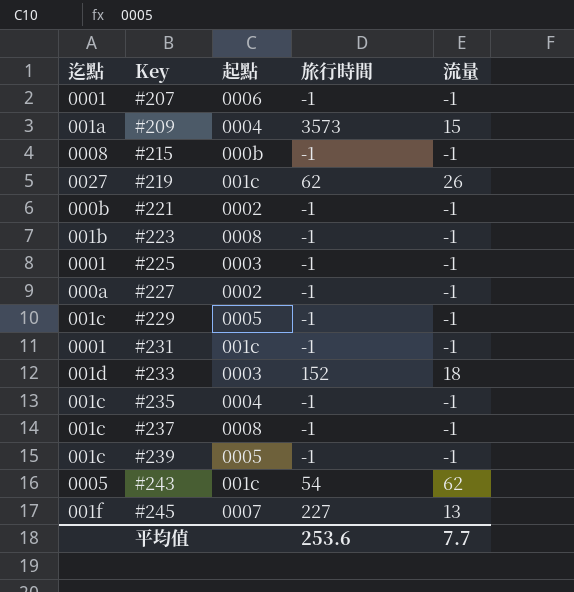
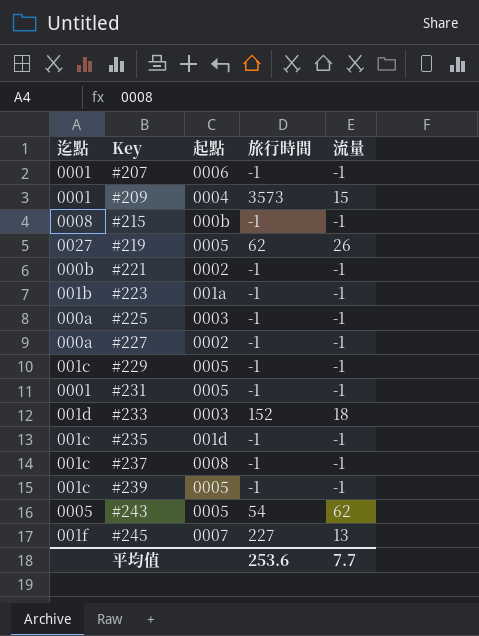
#209 | 迄點: 001a -> 0001
#219 | 起點: 001c -> 0005
#223 | 起點: 0008 -> 001a
#225 | 迄點: 0001 -> 000a
#231 | 起點: 001c -> 0005
#235 | 起點: 0004 -> 001d
#243 | 起點: 001c -> 0005

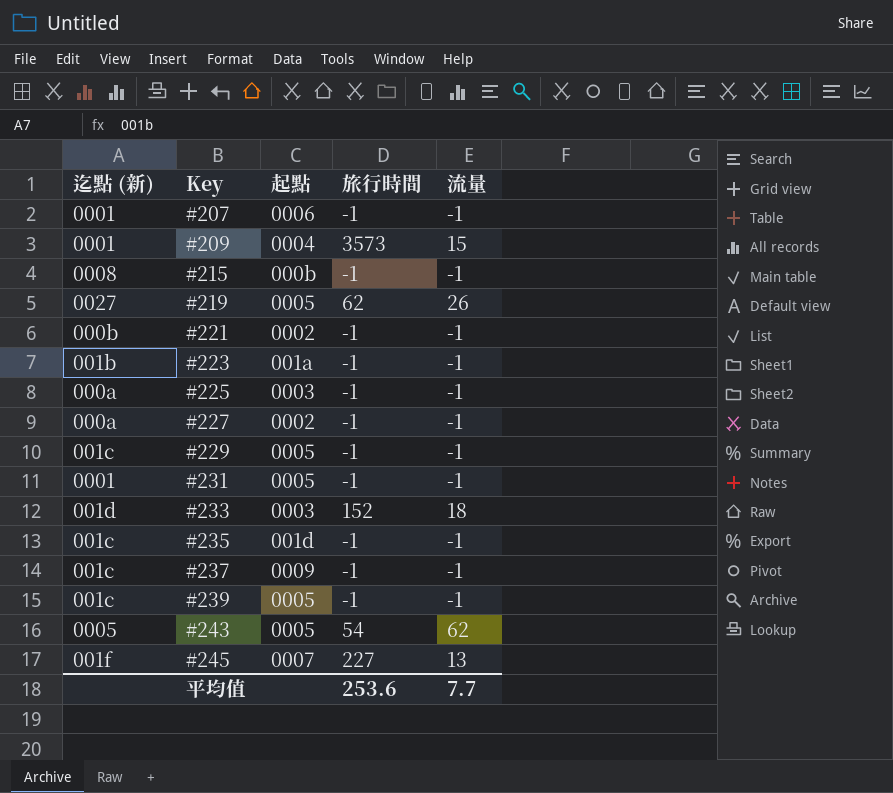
column name: 迄點 -> 迄點 (新)
#237 | 起點: 0008 -> 0009

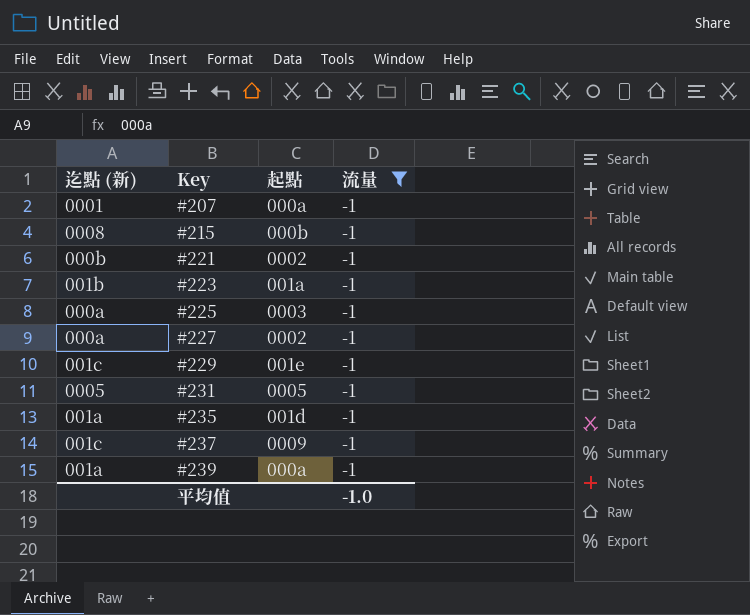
filter: none -> 流量 = -1
column 旅行時間 | position: 4 -> none
#207 | 起點: 0006 -> 000a
#229 | 起點: 0005 -> 001e
#231 | 迄點 (新): 0001 -> 0005
#235 | 迄點 (新): 001c -> 001a
#239 | 迄點 (新): 001c -> 001a
#239 | 起點: 0005 -> 000a
平均值 | 流量: 7.7 -> -1.0

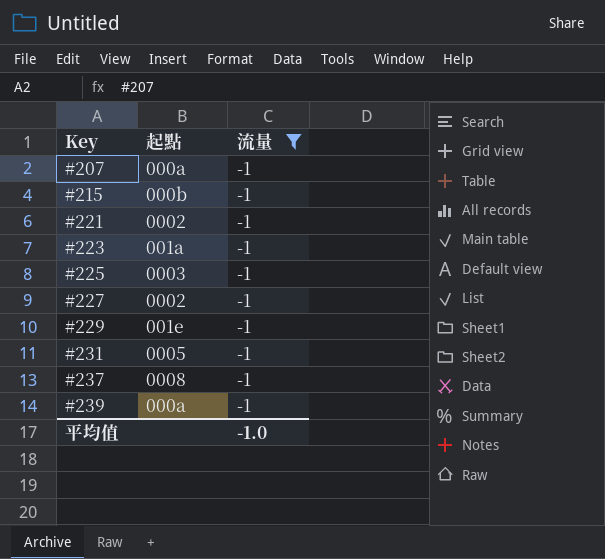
column 迄點 (新) | position: 1 -> none
row #235: 001a | 001d | -1 -> none
#237 | 起點: 0009 -> 0008

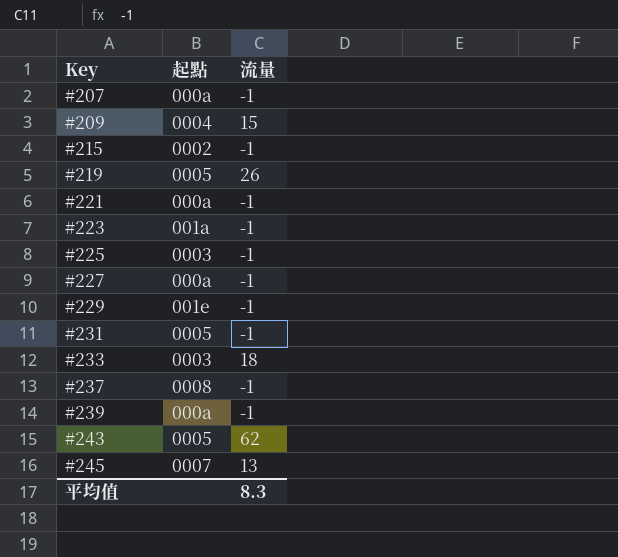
filter: 流量 = -1 -> none
#215 | 起點: 000b -> 0002
#221 | 起點: 0002 -> 000a
#227 | 起點: 0002 -> 000a
平均值 | 流量: -1.0 -> 8.3

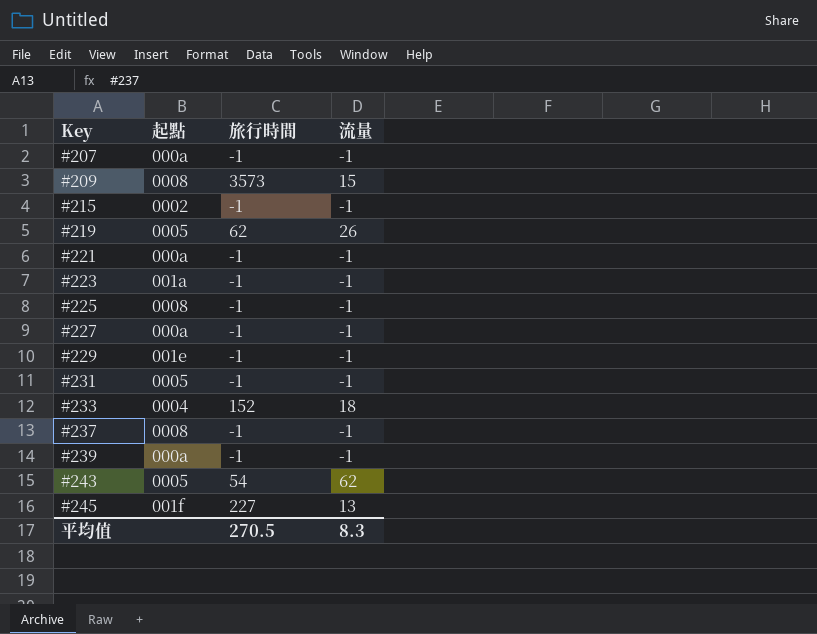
column 旅行時間 | position: none -> 3
#209 | 起點: 0004 -> 0008
#225 | 起點: 0003 -> 0008
#233 | 起點: 0003 -> 0004
#245 | 起點: 0007 -> 001f

